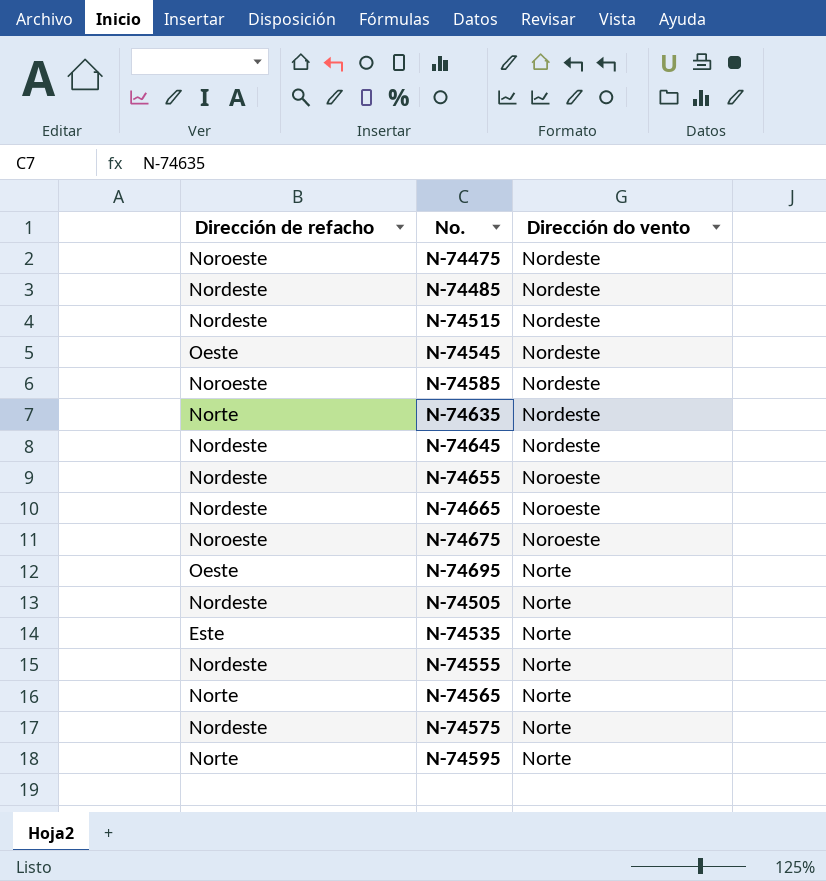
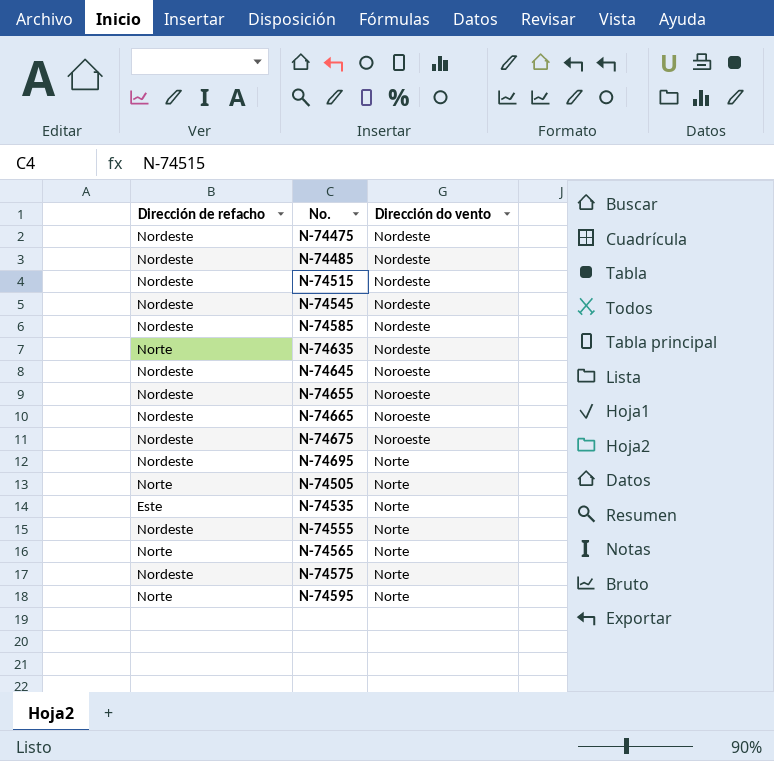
N-74475 | Dirección de refacho: Noroeste -> Nordeste
N-74545 | Dirección de refacho: Oeste -> Nordeste
N-74585 | Dirección de refacho: Noroeste -> Nordeste
N-74645 | Dirección do vento: Nordeste -> Noroeste
N-74675 | Dirección de refacho: Noroeste -> Nordeste
N-74695 | Dirección de refacho: Oeste -> Nordeste
N-74505 | Dirección de refacho: Nordeste -> Norte

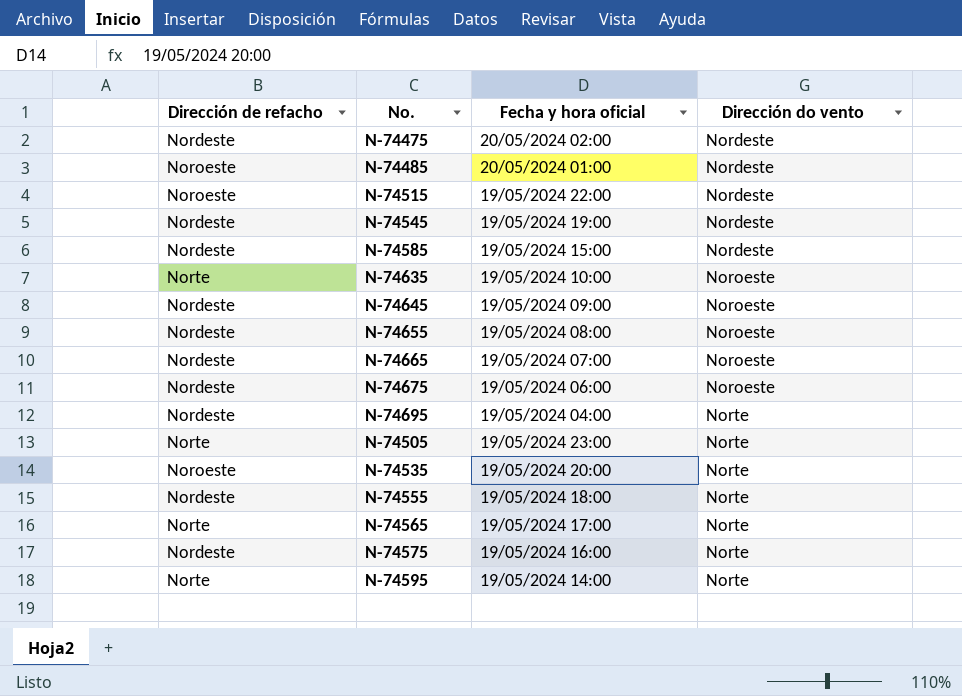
column Fecha y hora oficial | position: none -> 3
N-74485 | Dirección de refacho: Nordeste -> Noroeste
N-74515 | Dirección de refacho: Nordeste -> Noroeste
N-74635 | Dirección do vento: Nordeste -> Noroeste
N-74535 | Dirección de refacho: Este -> Noroeste

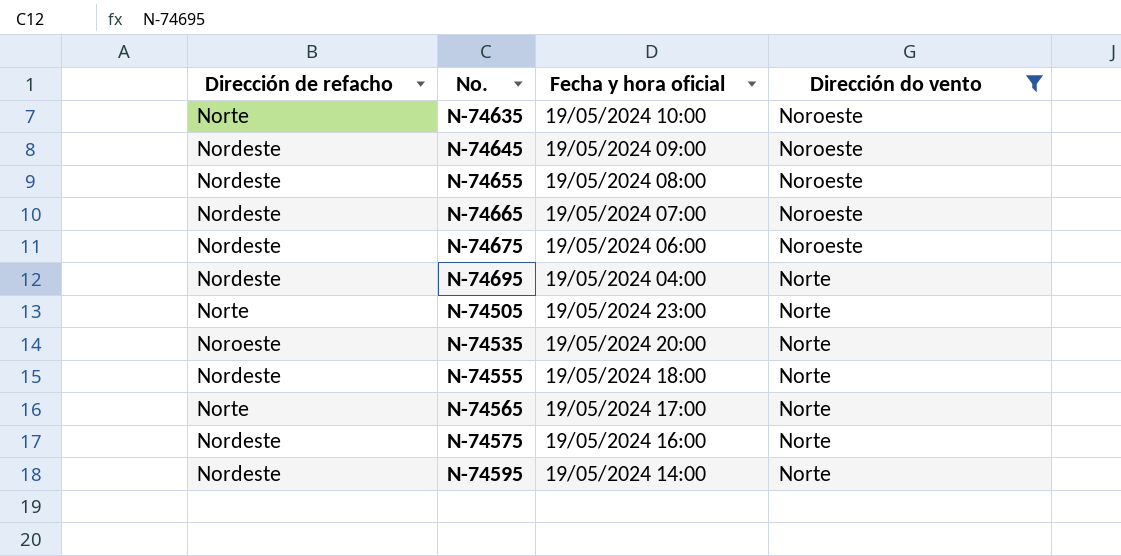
filter: none -> Dirección do vento != Nordeste
N-74595 | Dirección de refacho: Norte -> Nordeste

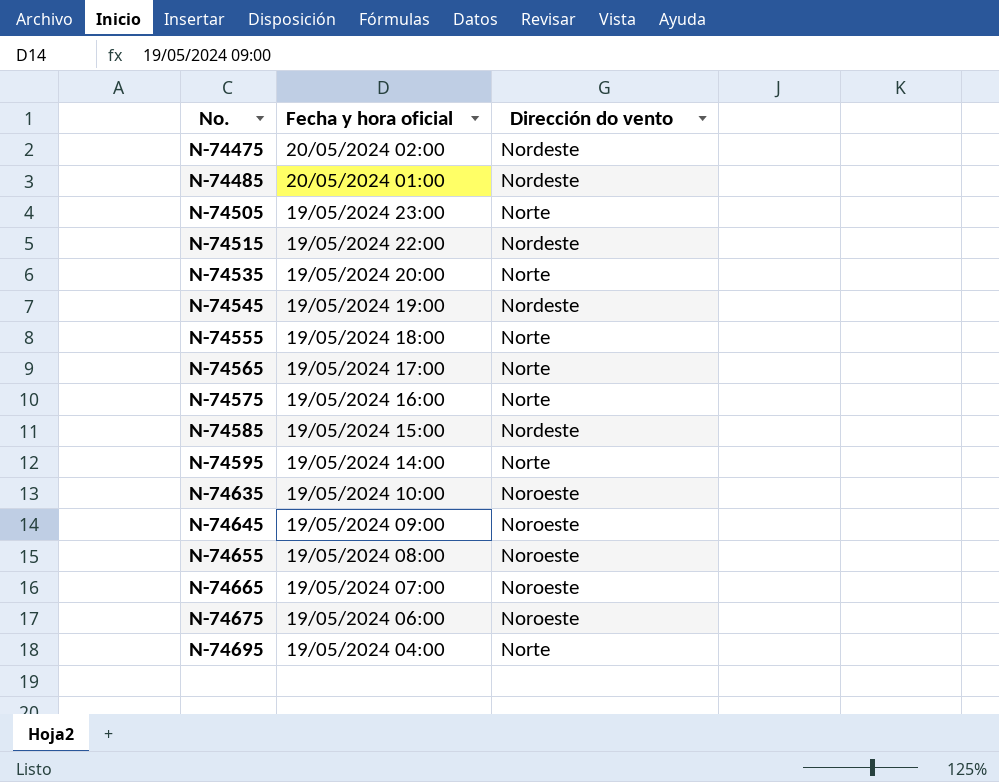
filter: Dirección do vento != Nordeste -> none
row order: Dirección do vento ascending -> No. ascending
column Dirección de refacho | position: 1 -> none

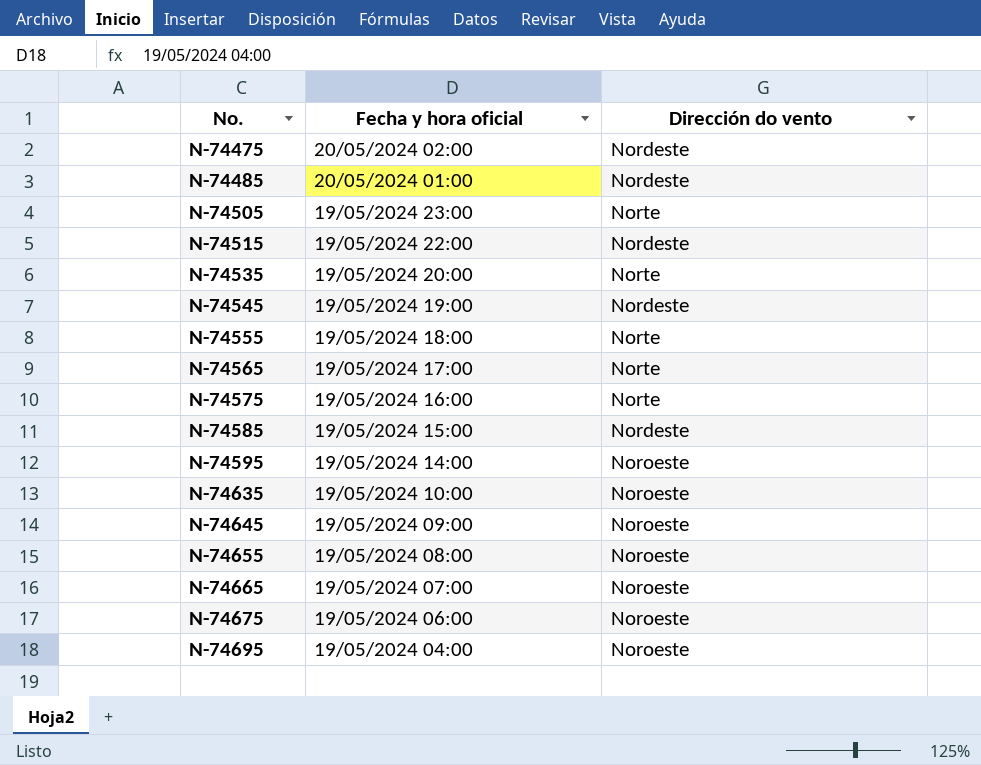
N-74595 | Dirección do vento: Norte -> Noroeste
N-74695 | Dirección do vento: Norte -> Noroeste

